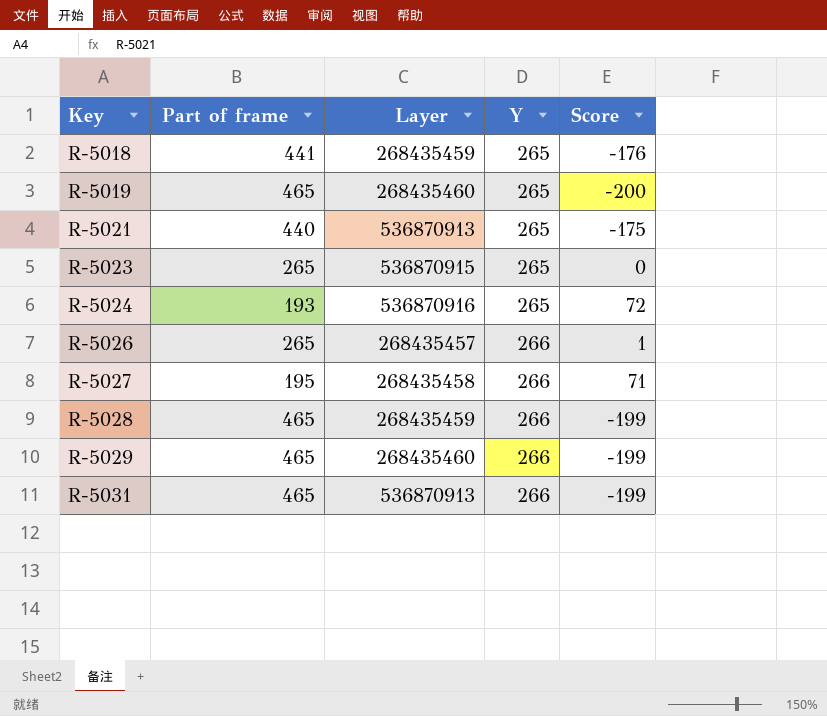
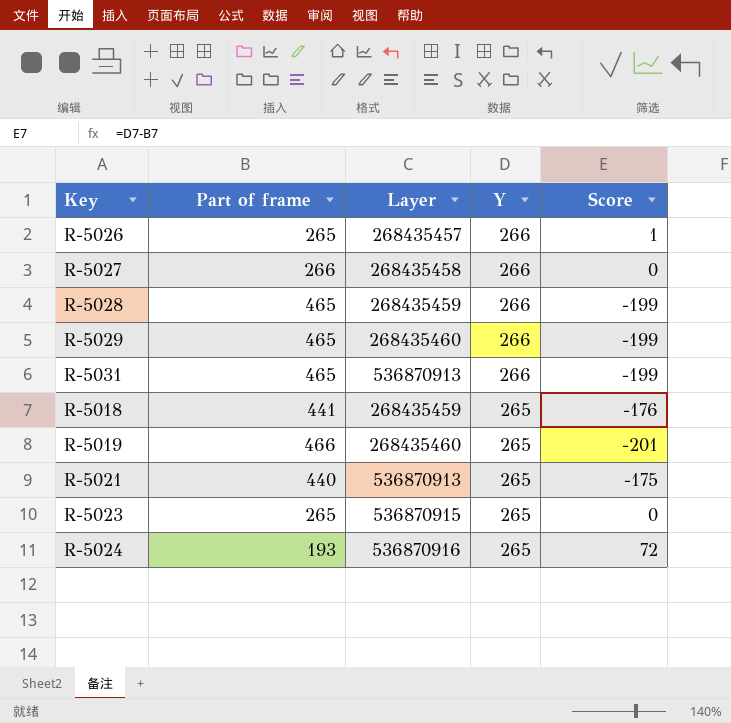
row order: Key ascending -> Y descending
R-5027 | Part of frame: 195 -> 266
R-5027 | Score: 71 -> 0
R-5019 | Part of frame: 465 -> 466
R-5019 | Score: -200 -> -201

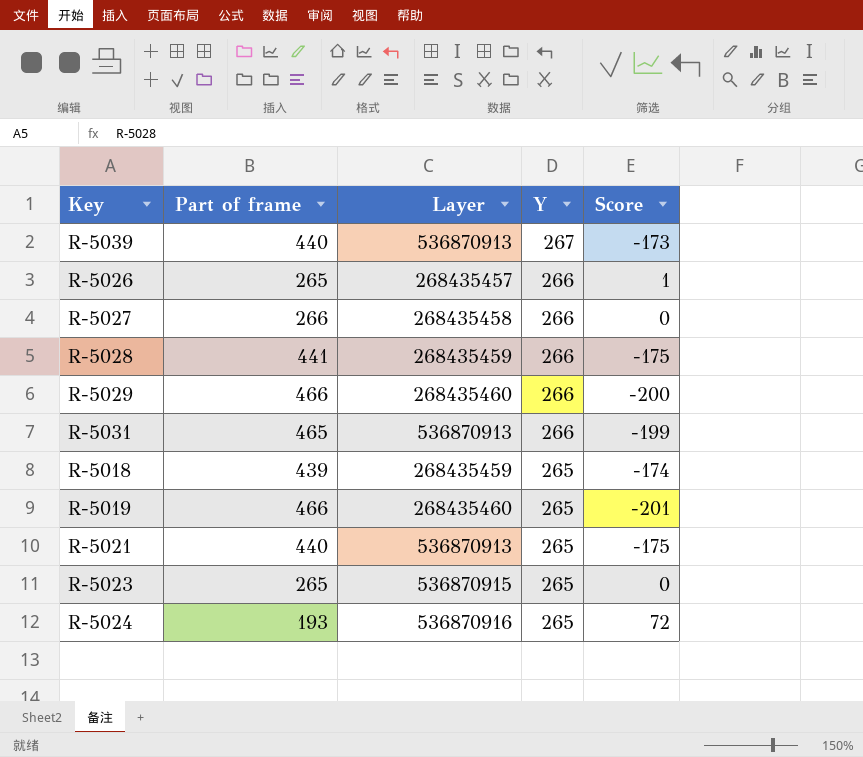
row R-5039: none -> 440 | 536870913 | 267 | -173
R-5028 | Part of frame: 465 -> 441
R-5028 | Score: -199 -> -175
R-5029 | Part of frame: 465 -> 466
R-5029 | Score: -199 -> -200
R-5018 | Part of frame: 441 -> 439
R-5018 | Score: -176 -> -174

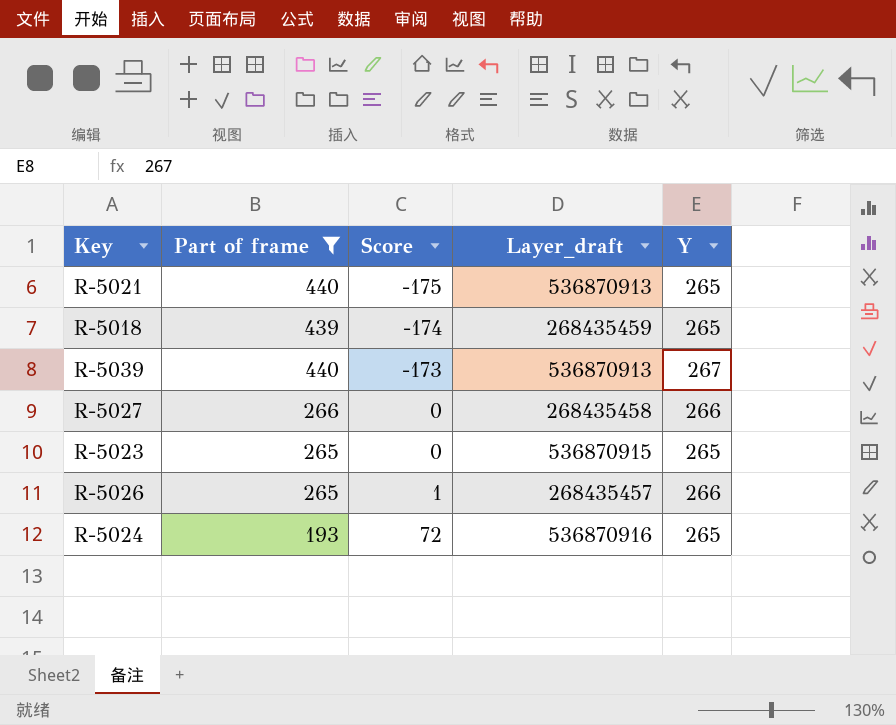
filter: none -> Part of frame <= 440
row order: Y descending -> Score ascending
column Score | position: 5 -> 3
column name: Layer -> Layer_draft

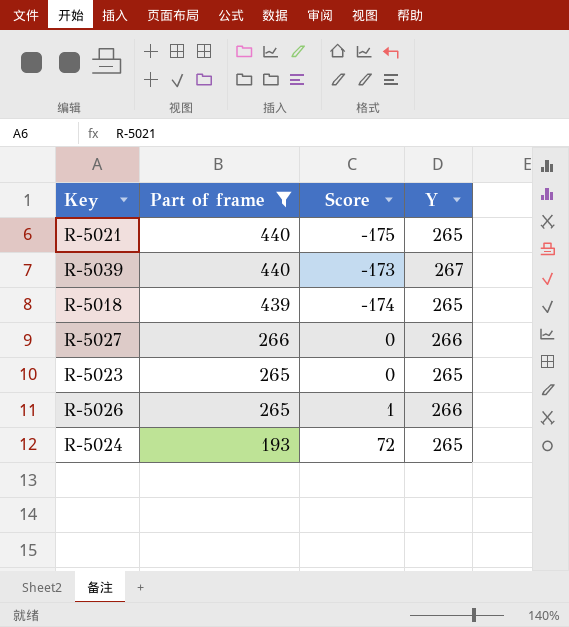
row order: Score ascending -> Part of frame descending
column Layer_draft | position: 4 -> none

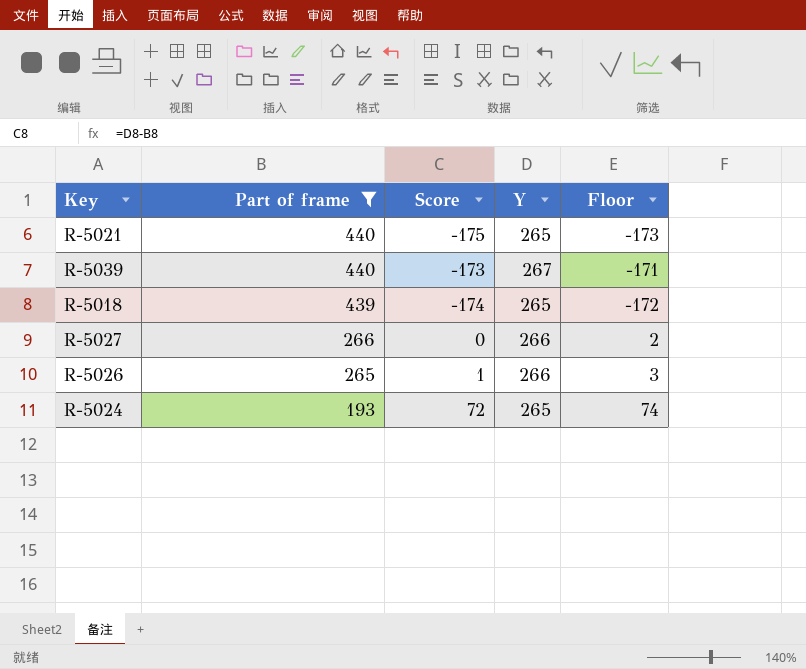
column Floor | formula: none -> [Score] + 2
row R-5023: 265 | 0 | 265 -> none

